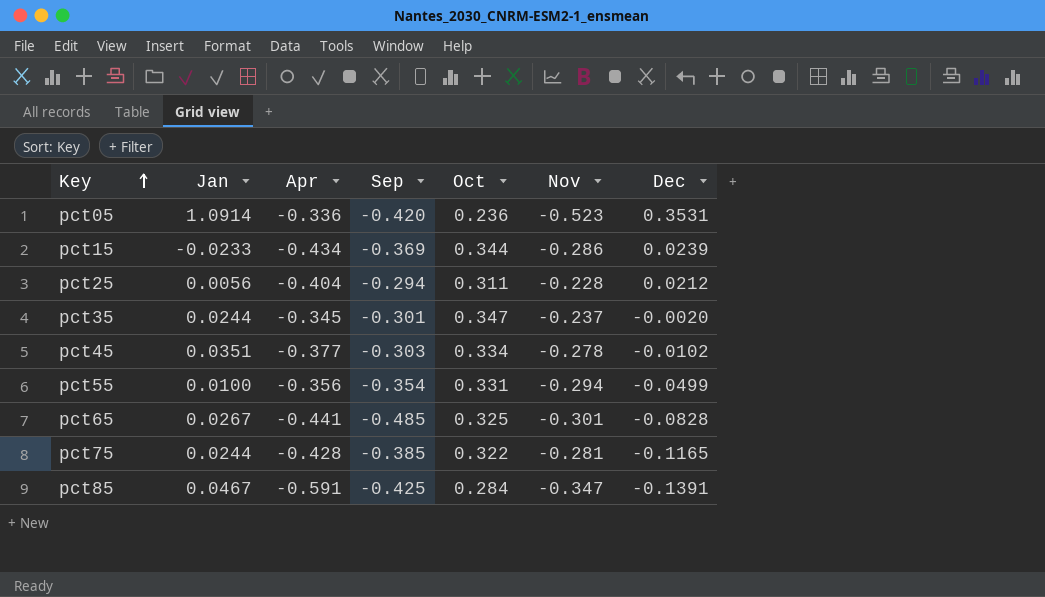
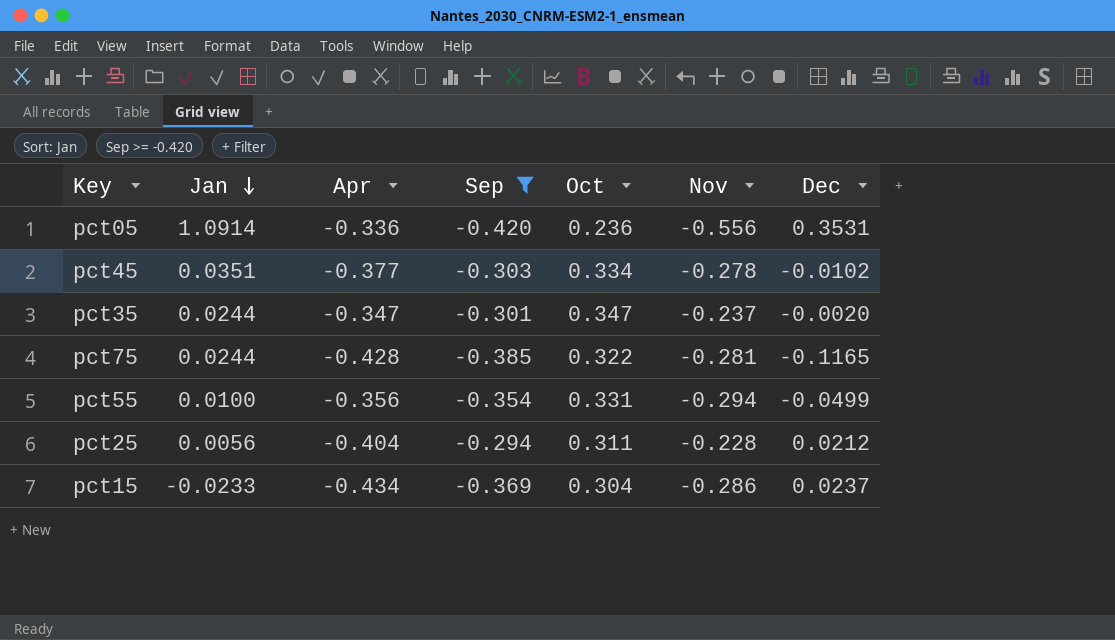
filter: none -> Sep >= -0.420
row order: Key ascending -> Jan descending
pct05 | Nov: -0.523 -> -0.556
pct35 | Apr: -0.345 -> -0.347
pct15 | Oct: 0.344 -> 0.304
pct15 | Dec: 0.0239 -> 0.0237

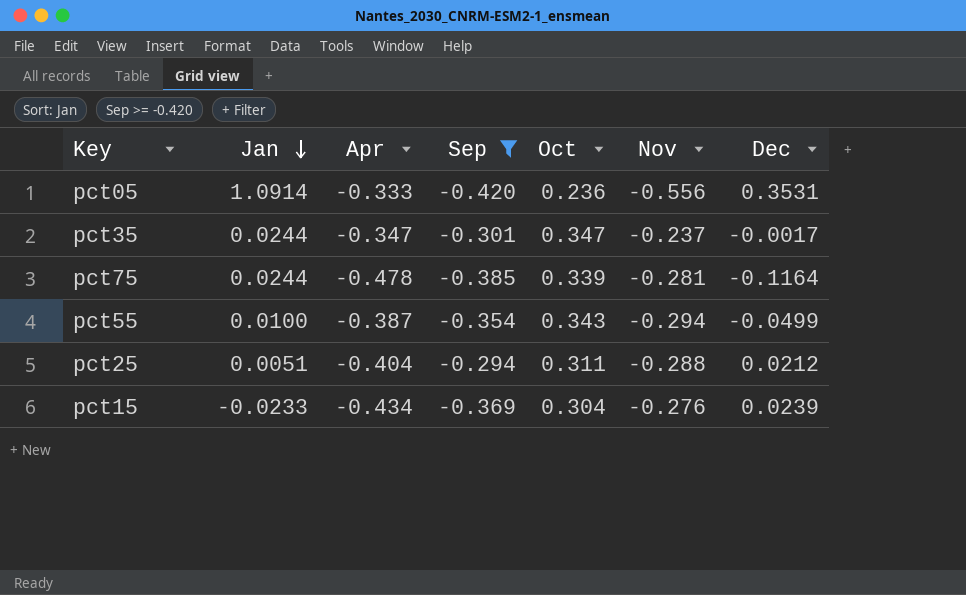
row pct45: 0.0351 | -0.377 | -0.303 | 0.334 | -0.278 | -0.0102 -> none
pct05 | Apr: -0.336 -> -0.333
pct35 | Dec: -0.0020 -> -0.0017
pct75 | Apr: -0.428 -> -0.478
pct75 | Oct: 0.322 -> 0.339
pct75 | Dec: -0.1165 -> -0.1164
pct55 | Apr: -0.356 -> -0.387
pct55 | Oct: 0.331 -> 0.343
pct25 | Jan: 0.0056 -> 0.0051
pct25 | Nov: -0.228 -> -0.288
pct15 | Nov: -0.286 -> -0.276
pct15 | Dec: 0.0237 -> 0.0239

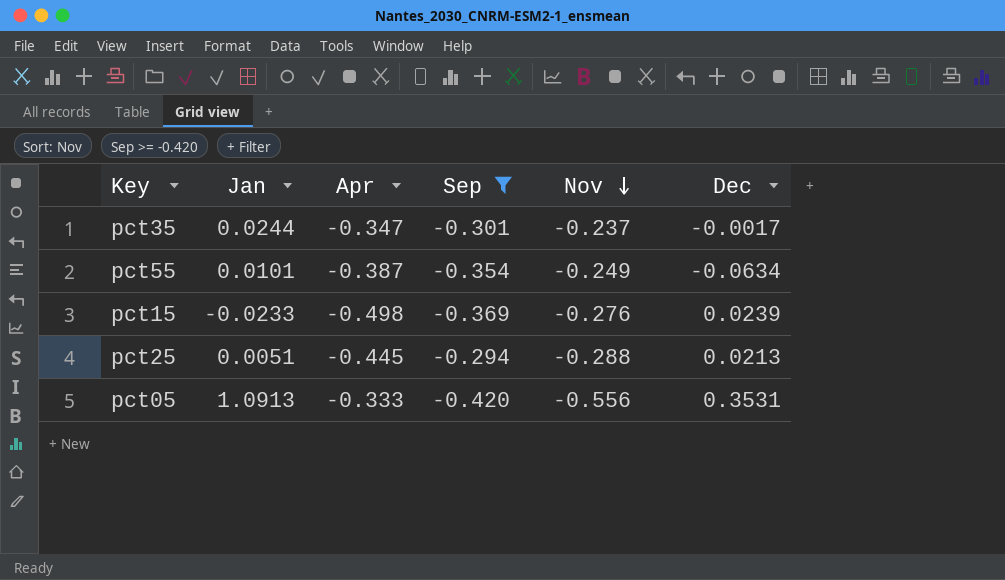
row order: Jan descending -> Nov descending
column Oct | position: 5 -> none
row pct75: 0.0244 | -0.478 | -0.385 | 0.339 | -0.281 | -0.1164 -> none
pct55 | Jan: 0.0100 -> 0.0101
pct55 | Nov: -0.294 -> -0.249
pct55 | Dec: -0.0499 -> -0.0634
pct15 | Apr: -0.434 -> -0.498
pct25 | Apr: -0.404 -> -0.445
pct25 | Dec: 0.0212 -> 0.0213
pct05 | Jan: 1.0914 -> 1.0913

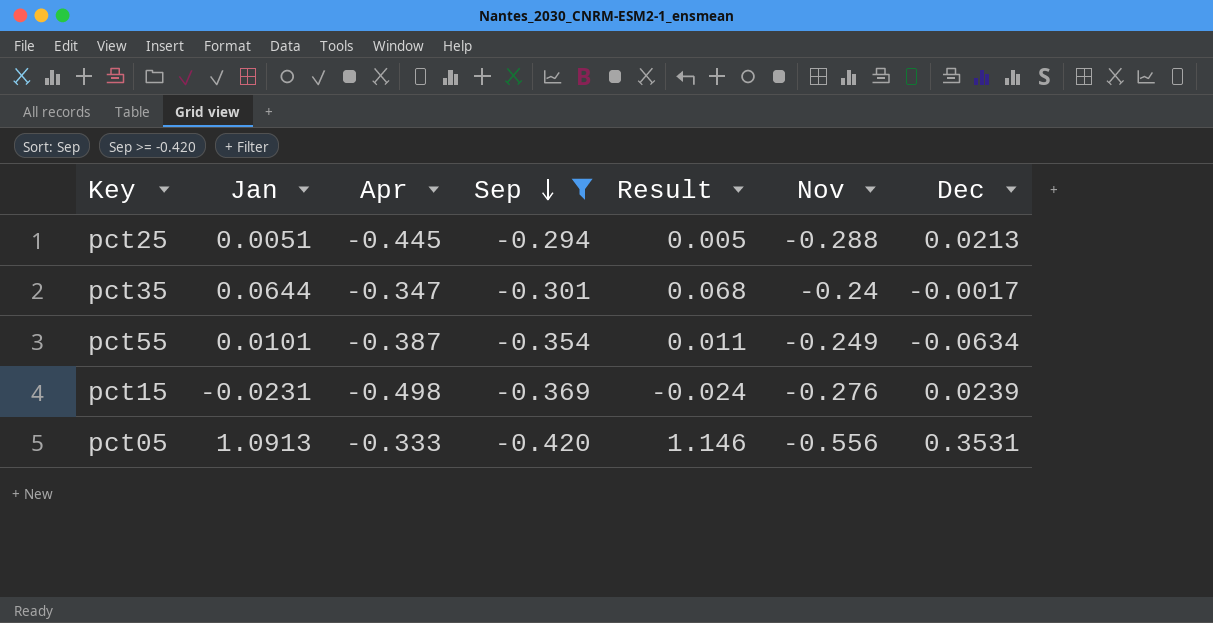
row order: Nov descending -> Sep descending
column Result | formula: none -> [Jan] * 1.05
pct35 | Jan: 0.0244 -> 0.0644
pct35 | Nov: -0.237 -> -0.24
pct15 | Jan: -0.0233 -> -0.0231

